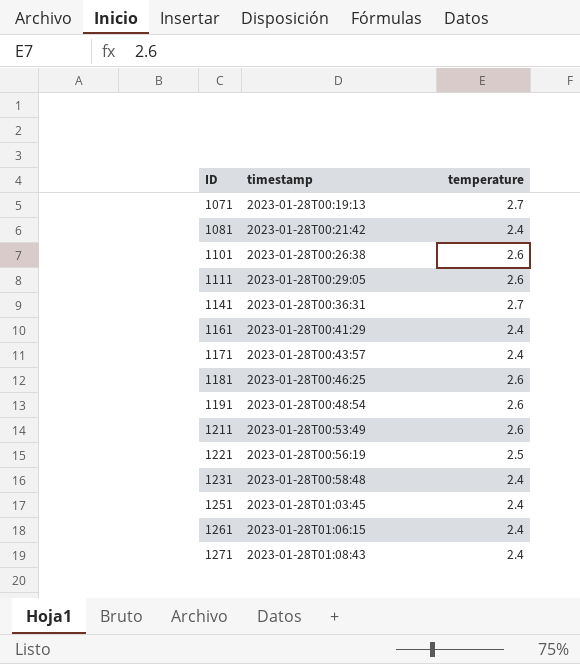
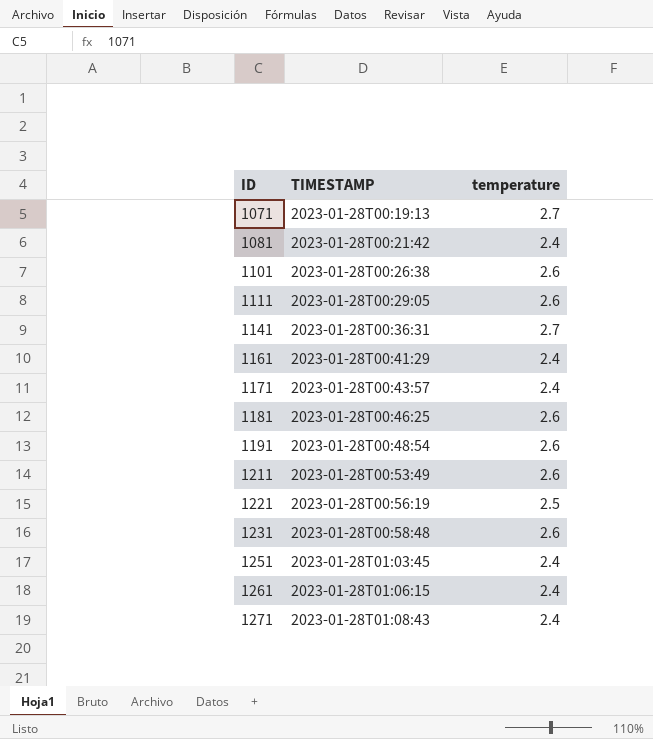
column name: timestamp -> TIMESTAMP
1231 | temperature: 2.4 -> 2.6

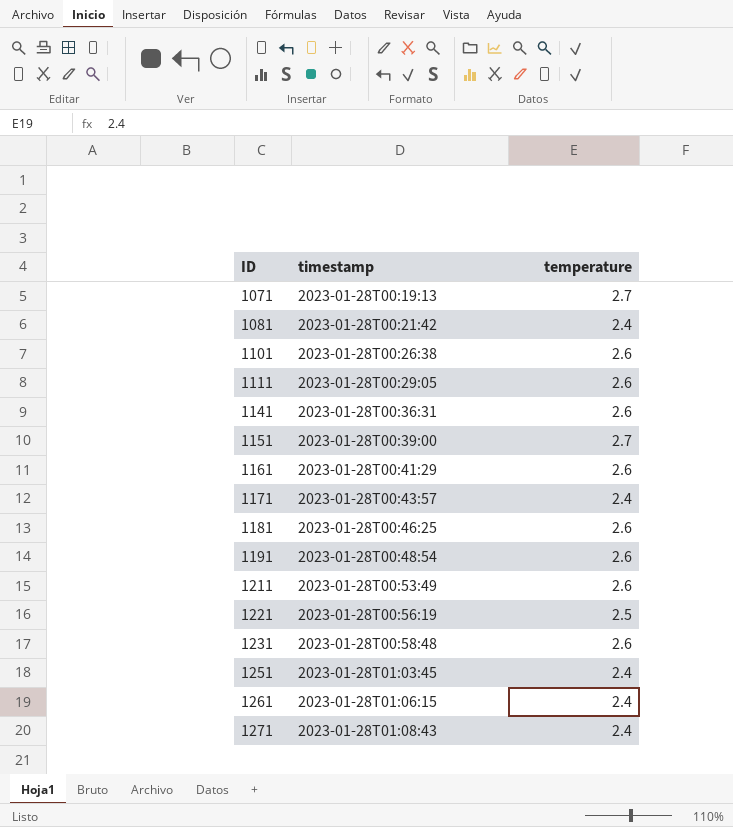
column name: TIMESTAMP -> timestamp
1141 | temperature: 2.7 -> 2.6
row 1151: none -> 2023-01-28T00:39:00 | 2.7
1161 | temperature: 2.4 -> 2.6

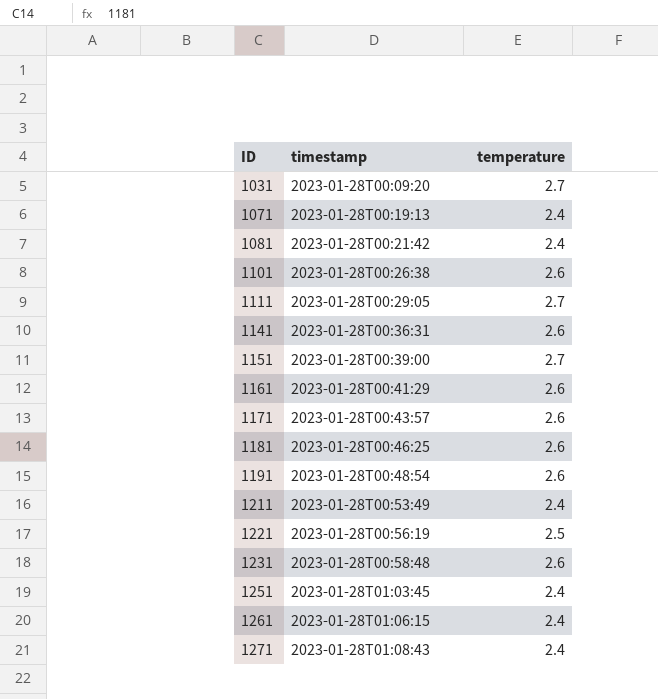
row 1031: none -> 2023-01-28T00:09:20 | 2.7
1071 | temperature: 2.7 -> 2.4
1111 | temperature: 2.6 -> 2.7
1171 | temperature: 2.4 -> 2.6
1211 | temperature: 2.6 -> 2.4

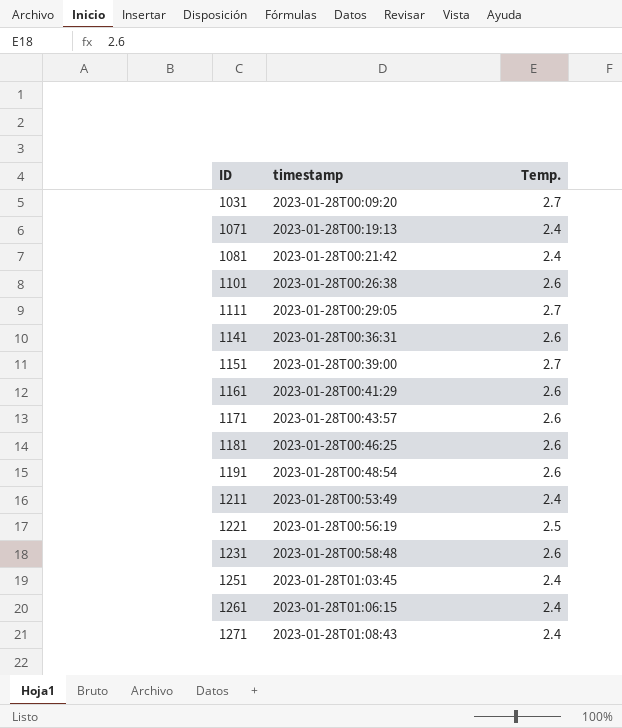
column name: temperature -> Temp.

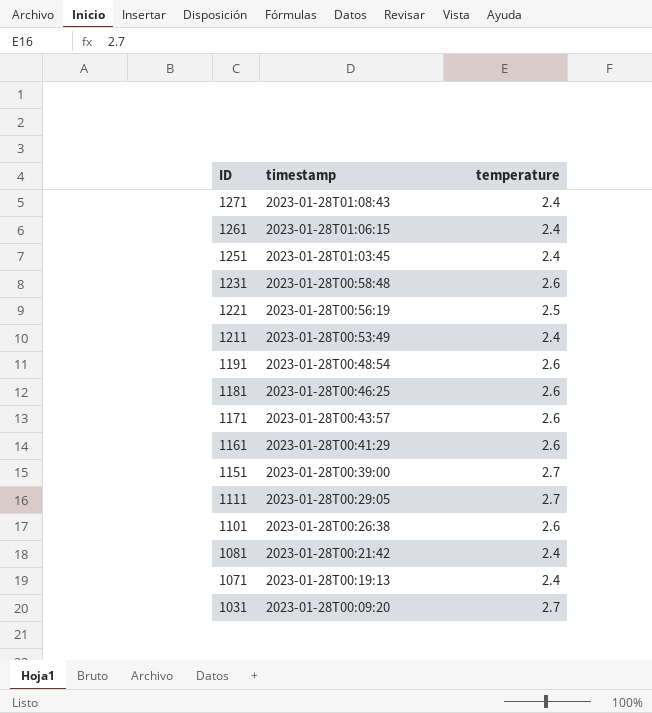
row order: ID ascending -> ID descending
column name: Temp. -> temperature
row 1141: 2023-01-28T00:36:31 | 2.6 -> none

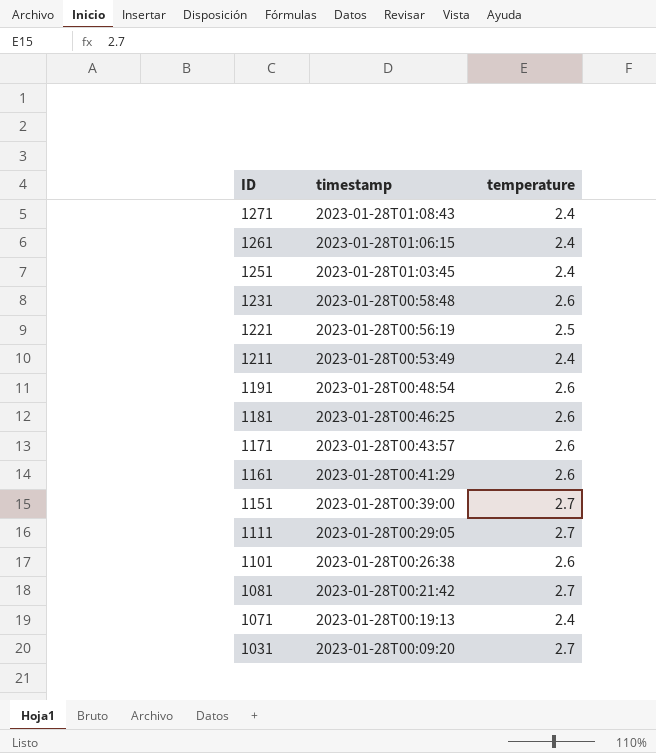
1081 | temperature: 2.4 -> 2.7

